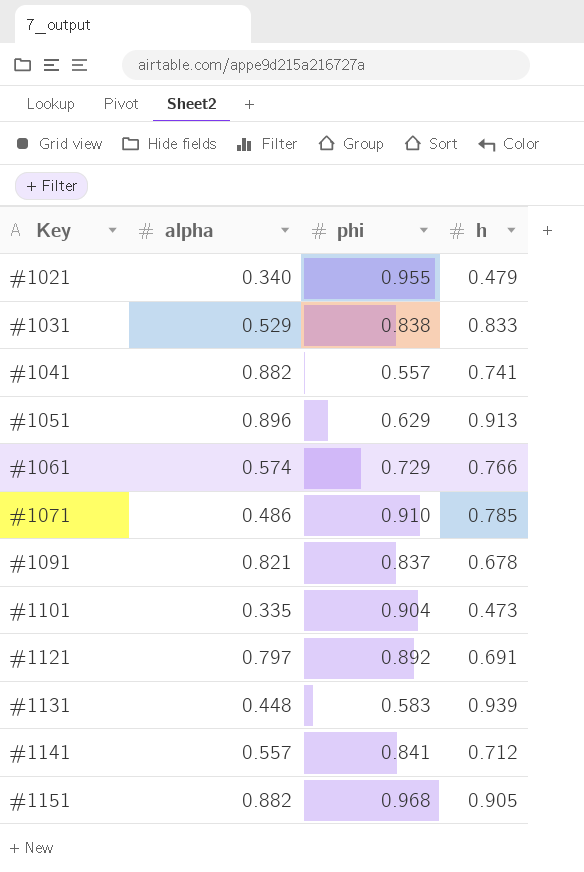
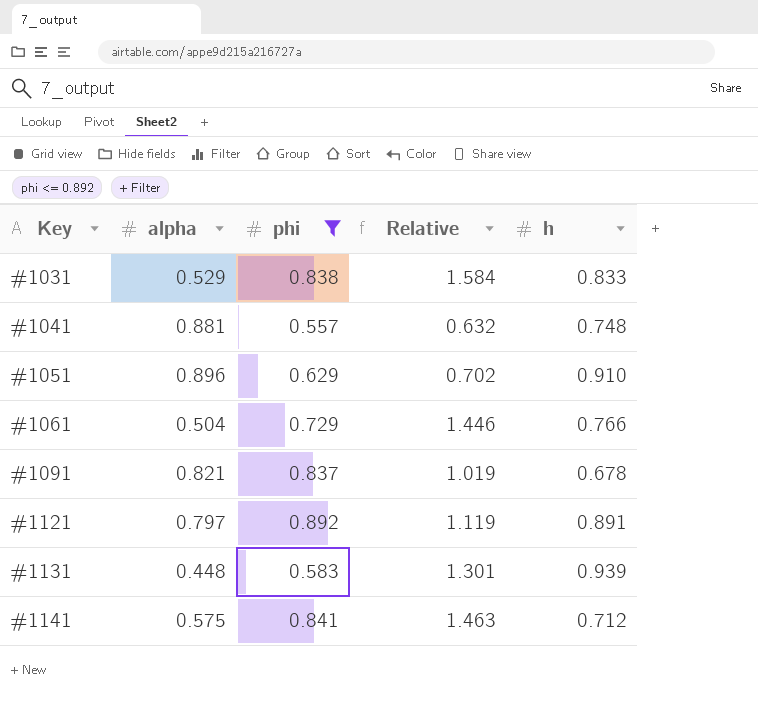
filter: none -> phi <= 0.892
column Relative | formula: none -> [phi] / [alpha]
#1041 | alpha: 0.882 -> 0.881
#1041 | h: 0.741 -> 0.748
#1051 | h: 0.913 -> 0.910
#1061 | alpha: 0.574 -> 0.504
#1121 | h: 0.691 -> 0.891
#1141 | alpha: 0.557 -> 0.575

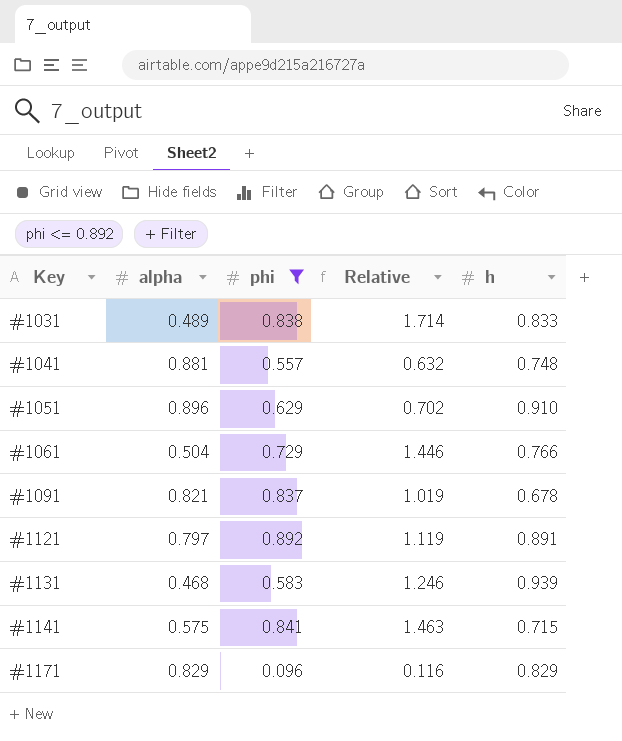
#1031 | alpha: 0.529 -> 0.489
#1031 | Relative: 1.584 -> 1.714
#1131 | alpha: 0.448 -> 0.468
#1131 | Relative: 1.301 -> 1.246
#1141 | h: 0.712 -> 0.715
row #1171: none -> 0.829 | 0.096 | 0.116 | 0.829

